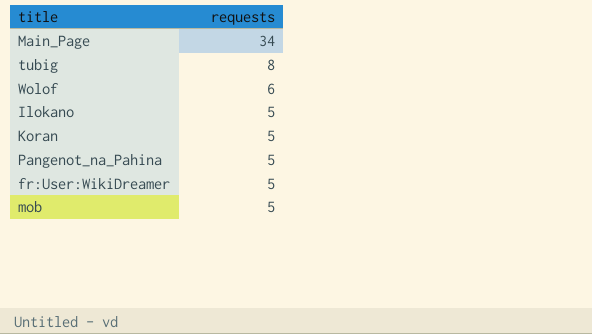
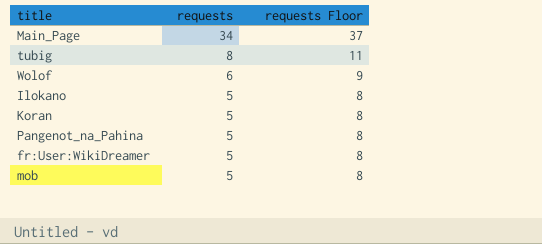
column requests Floor | formula: none -> [requests] + 3

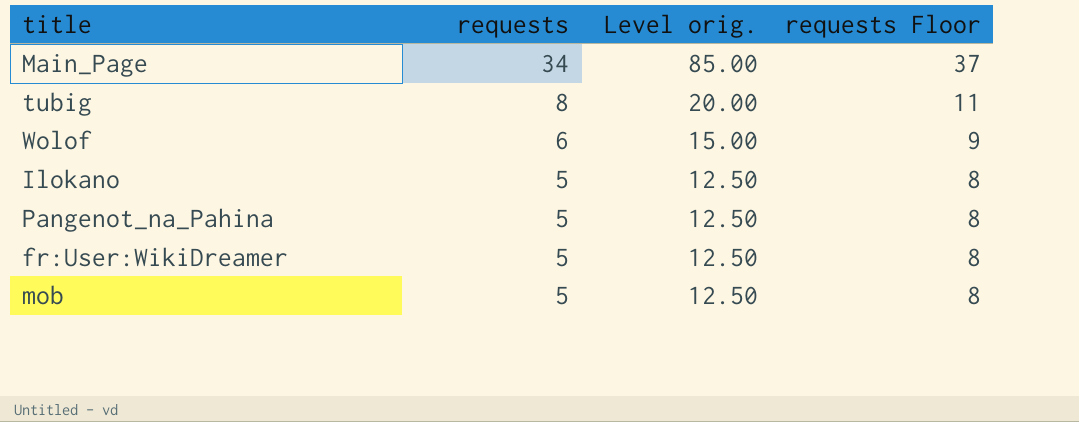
column Level orig. | formula: none -> [requests] * 2.5
row Koran: 5 | 8 -> none

